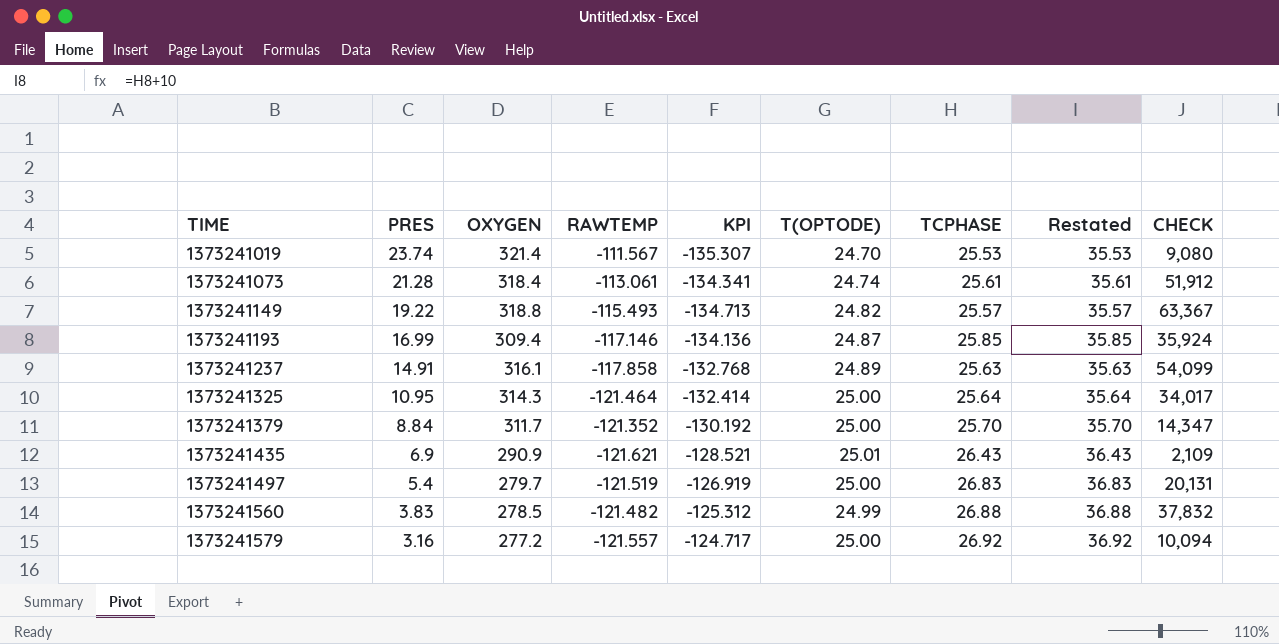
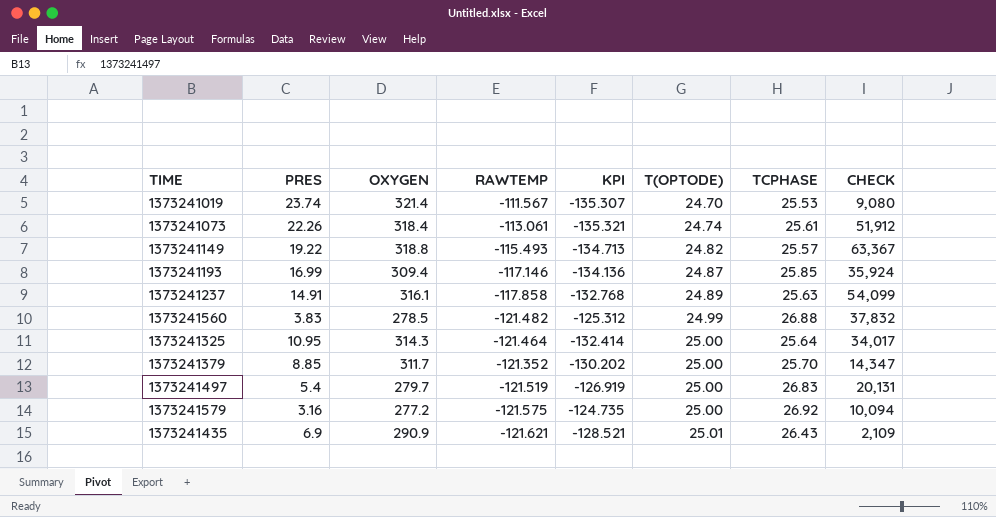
row order: TIME ascending -> T(OPTODE) ascending
column Restated | formula: [TCPHASE] + 10 -> none
1373241073 | PRES: 21.28 -> 22.26
1373241073 | KPI: -134.341 -> -135.321
1373241379 | PRES: 8.84 -> 8.85
1373241379 | KPI: -130.192 -> -130.202
1373241579 | RAWTEMP: -121.557 -> -121.575
1373241579 | KPI: -124.717 -> -124.735

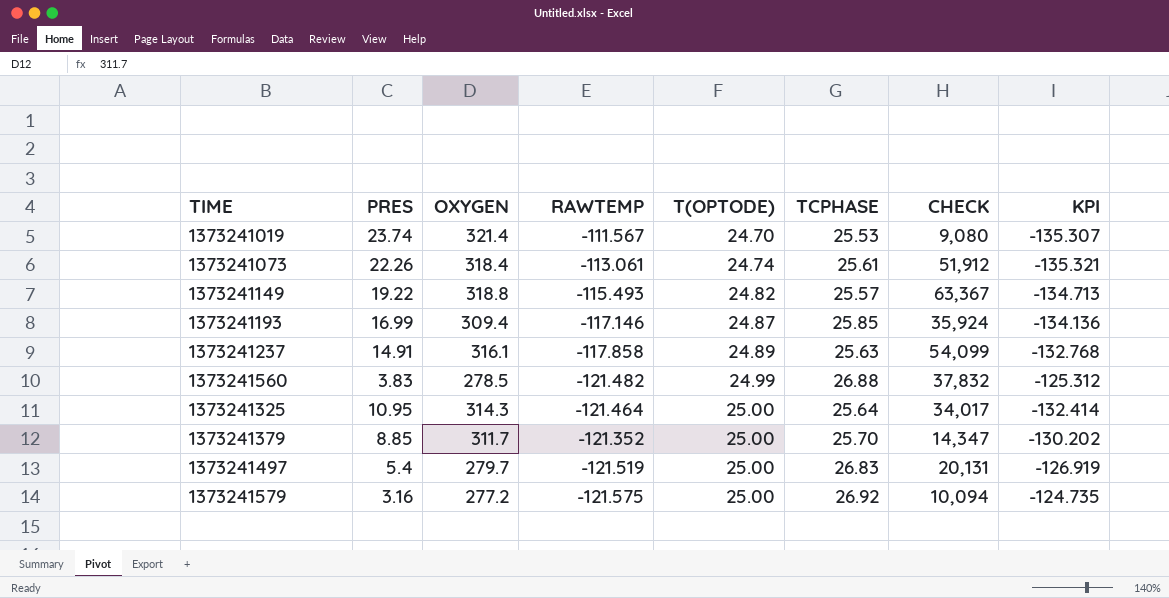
column KPI | position: 5 -> 8
row 1373241435: 6.9 | 290.9 | -121.621 | -128.521 | 25.01 | 26.43 | 2,109 -> none

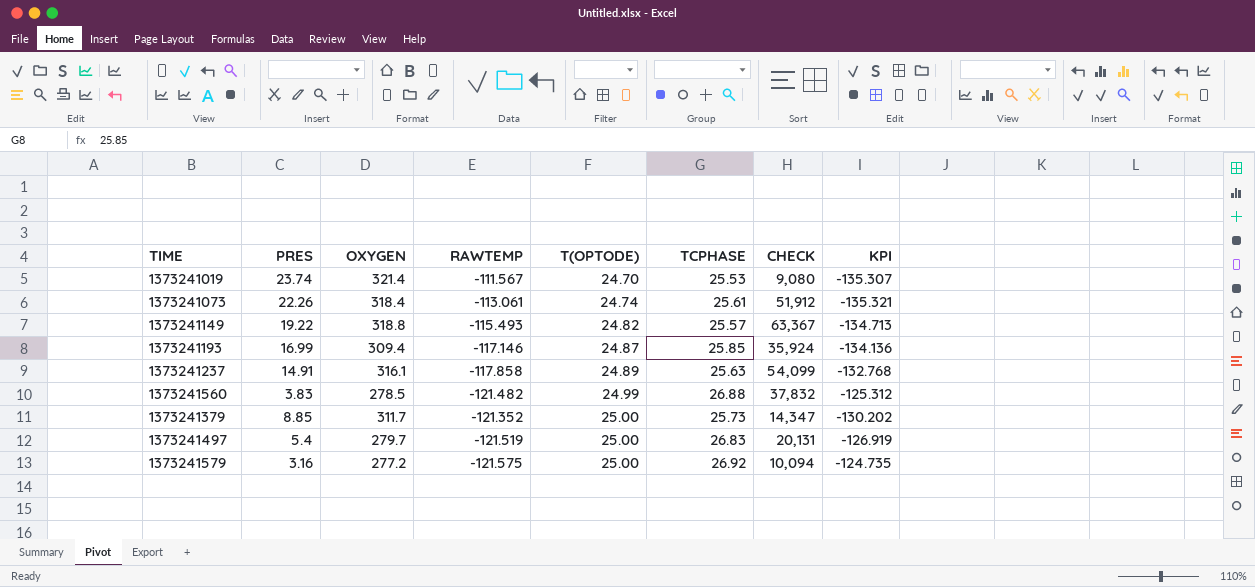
row 1373241325: 10.95 | 314.3 | -121.464 | 25.00 | 25.64 | 34,017 | -132.414 -> none
1373241379 | TCPHASE: 25.70 -> 25.73

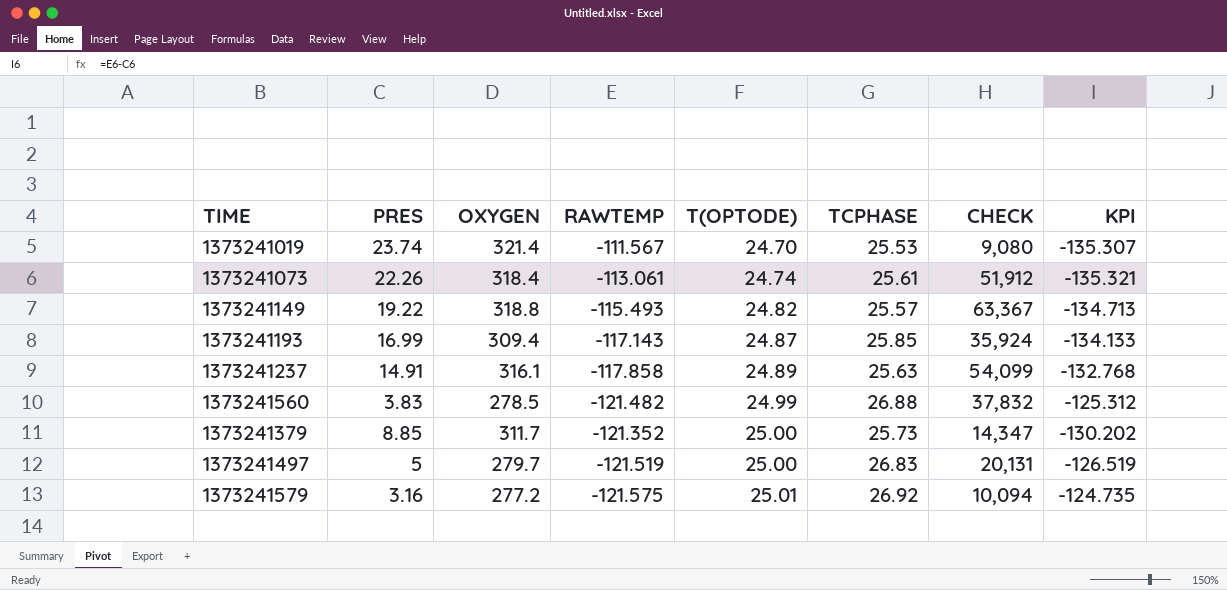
1373241193 | RAWTEMP: -117.146 -> -117.143
1373241193 | KPI: -134.136 -> -134.133
1373241497 | PRES: 5.4 -> 5
1373241497 | KPI: -126.919 -> -126.519
1373241579 | T(OPTODE): 25.00 -> 25.01

